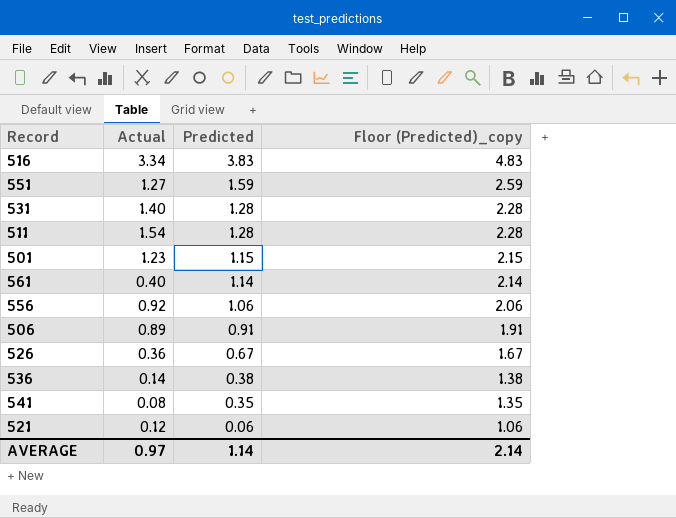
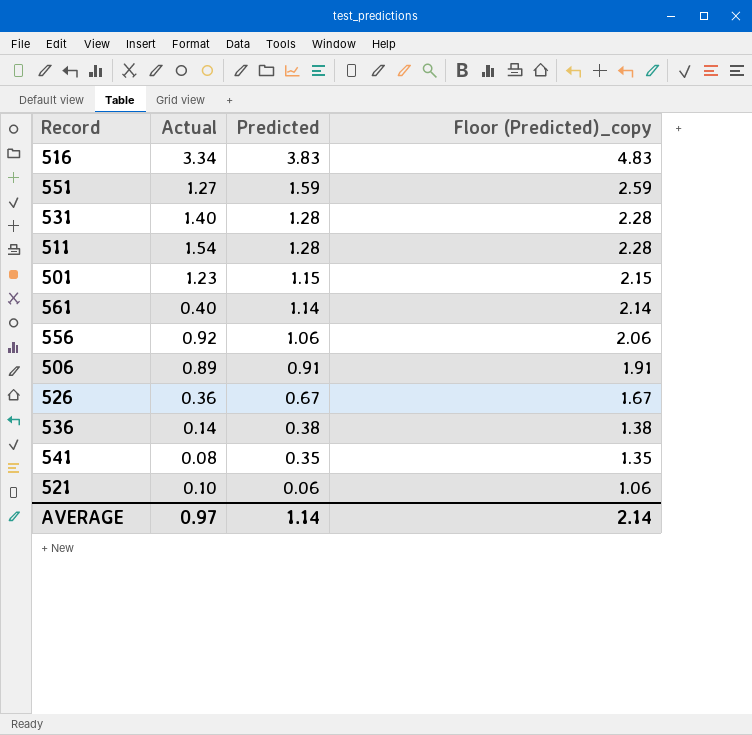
521 | Actual: 0.12 -> 0.10

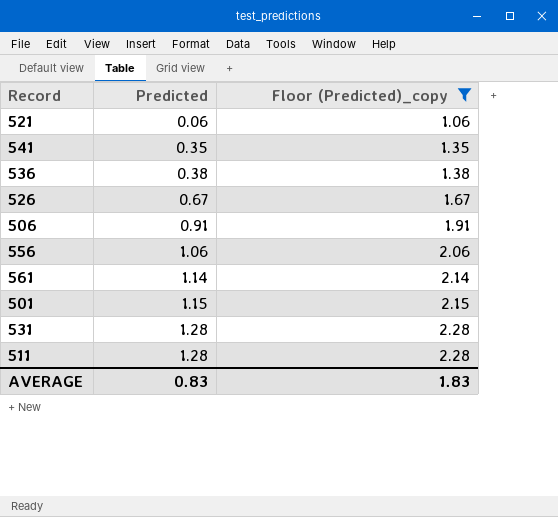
filter: none -> Floor (Predicted)_copy <= 2.28
row order: Predicted descending -> Predicted ascending
column Actual | position: 2 -> none
AVERAGE | Predicted: 1.14 -> 0.83
AVERAGE | Floor (Predicted)_copy: 2.14 -> 1.83

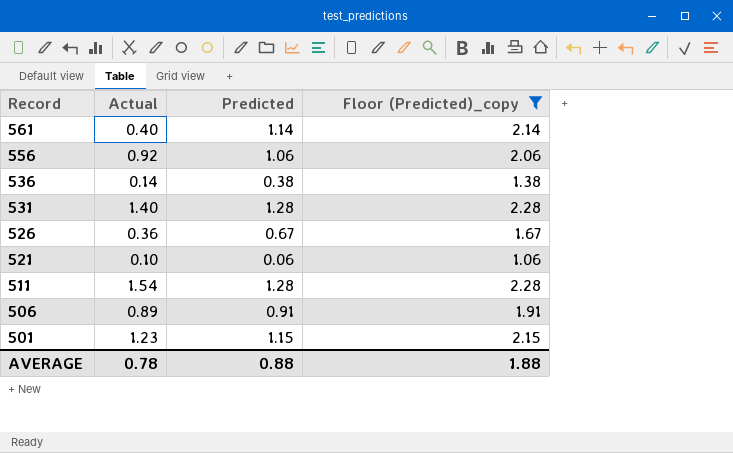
row order: Predicted ascending -> Record descending
column Actual | position: none -> 2
row 541: 0.35 | 1.35 -> none
AVERAGE | Predicted: 0.83 -> 0.88
AVERAGE | Floor (Predicted)_copy: 1.83 -> 1.88

